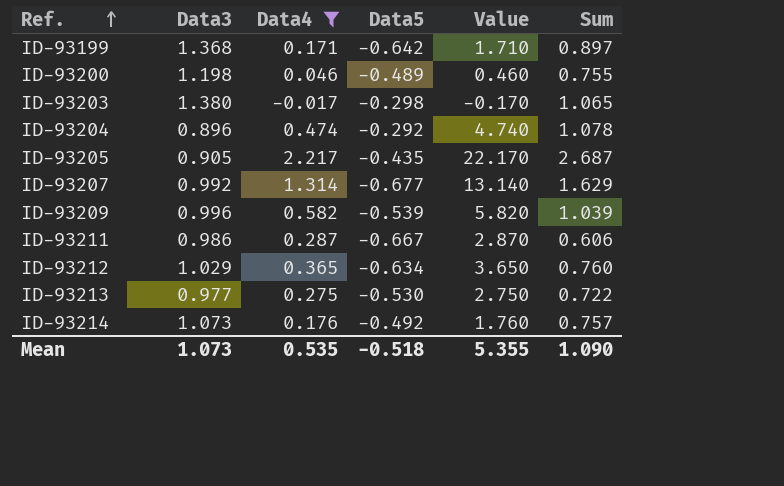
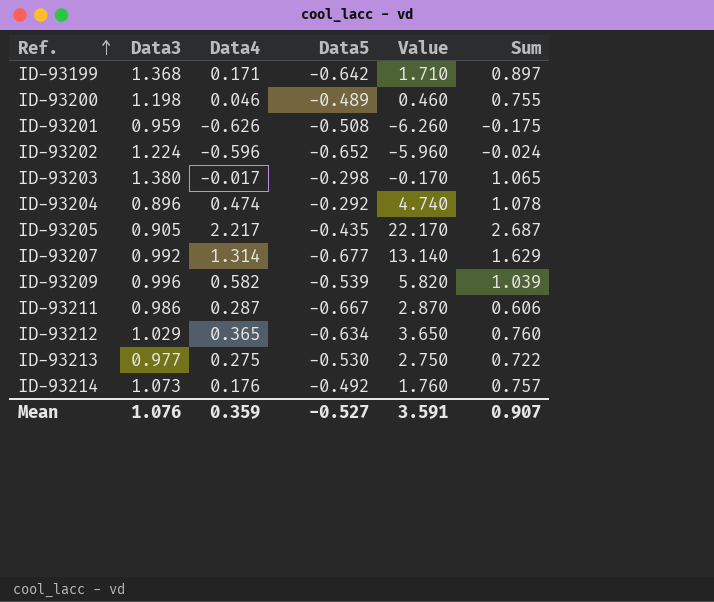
filter: Data4 >= -0.017 -> none
Mean | Data3: 1.073 -> 1.076
Mean | Data4: 0.535 -> 0.359
Mean | Data5: -0.518 -> -0.527
Mean | Value: 5.355 -> 3.591
Mean | Sum: 1.090 -> 0.907

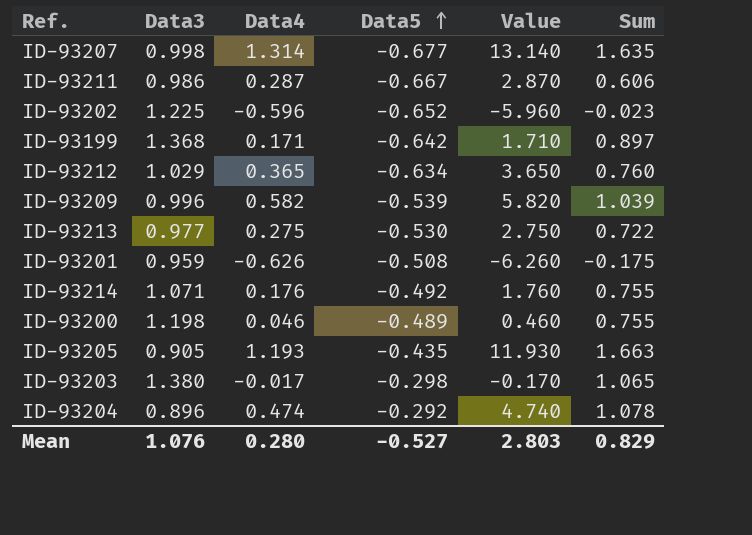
row order: Ref. ascending -> Data5 ascending
ID-93207 | Data3: 0.992 -> 0.998
ID-93207 | Sum: 1.629 -> 1.635
ID-93202 | Data3: 1.224 -> 1.225
ID-93202 | Sum: -0.024 -> -0.023
ID-93214 | Data3: 1.073 -> 1.071
ID-93214 | Sum: 0.757 -> 0.755
ID-93205 | Data4: 2.217 -> 1.193
ID-93205 | Value: 22.170 -> 11.930
ID-93205 | Sum: 2.687 -> 1.663
Mean | Data4: 0.359 -> 0.280
Mean | Value: 3.591 -> 2.803
Mean | Sum: 0.907 -> 0.829

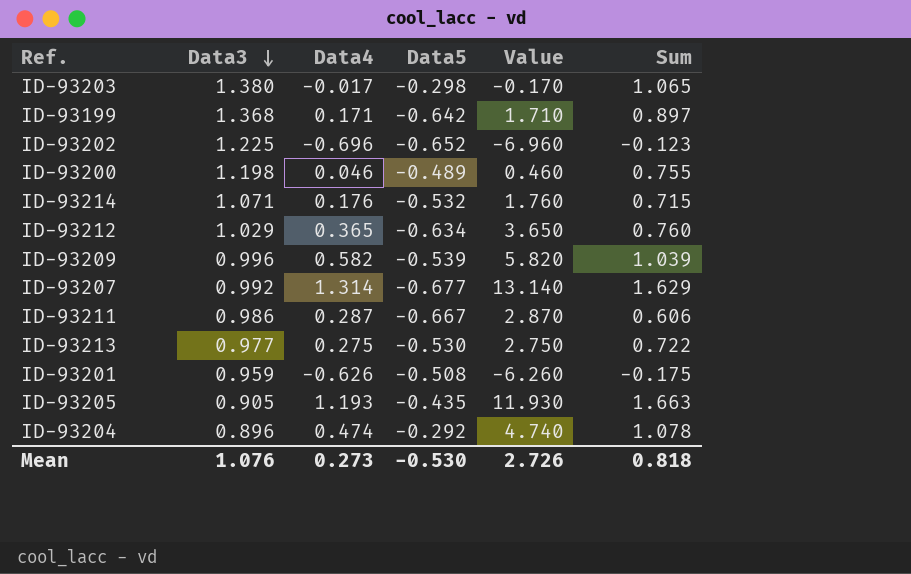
row order: Data5 ascending -> Data3 descending
ID-93202 | Data4: -0.596 -> -0.696
ID-93202 | Value: -5.960 -> -6.960
ID-93202 | Sum: -0.023 -> -0.123
ID-93214 | Data5: -0.492 -> -0.532
ID-93214 | Sum: 0.755 -> 0.715
ID-93207 | Data3: 0.998 -> 0.992
ID-93207 | Sum: 1.635 -> 1.629
Mean | Data4: 0.280 -> 0.273
Mean | Data5: -0.527 -> -0.530
Mean | Value: 2.803 -> 2.726
Mean | Sum: 0.829 -> 0.818

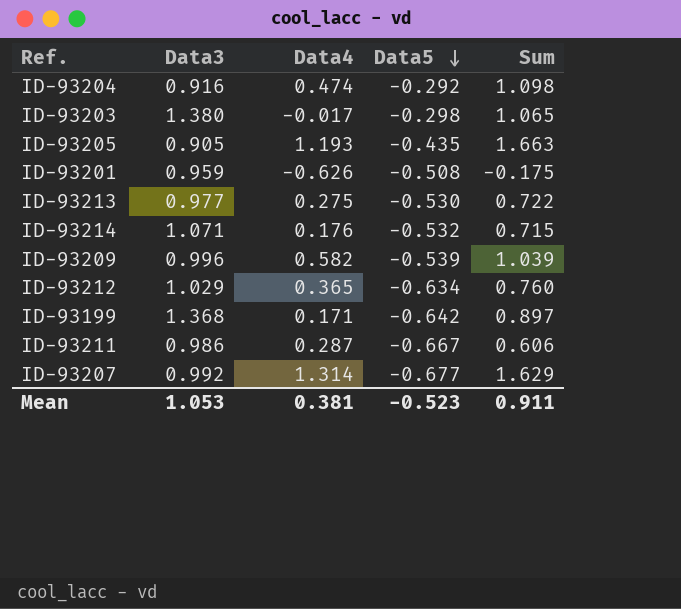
row order: Data3 descending -> Data5 descending
column Value | formula: [Data4] * 10 -> none
row ID-93202: 1.225 | -0.696 | -0.652 | -6.960 | -0.123 -> none
row ID-93200: 1.198 | 0.046 | -0.489 | 0.460 | 0.755 -> none
ID-93204 | Data3: 0.896 -> 0.916
ID-93204 | Sum: 1.078 -> 1.098
Mean | Data3: 1.076 -> 1.053
Mean | Data4: 0.273 -> 0.381
Mean | Data5: -0.530 -> -0.523
Mean | Sum: 0.818 -> 0.911

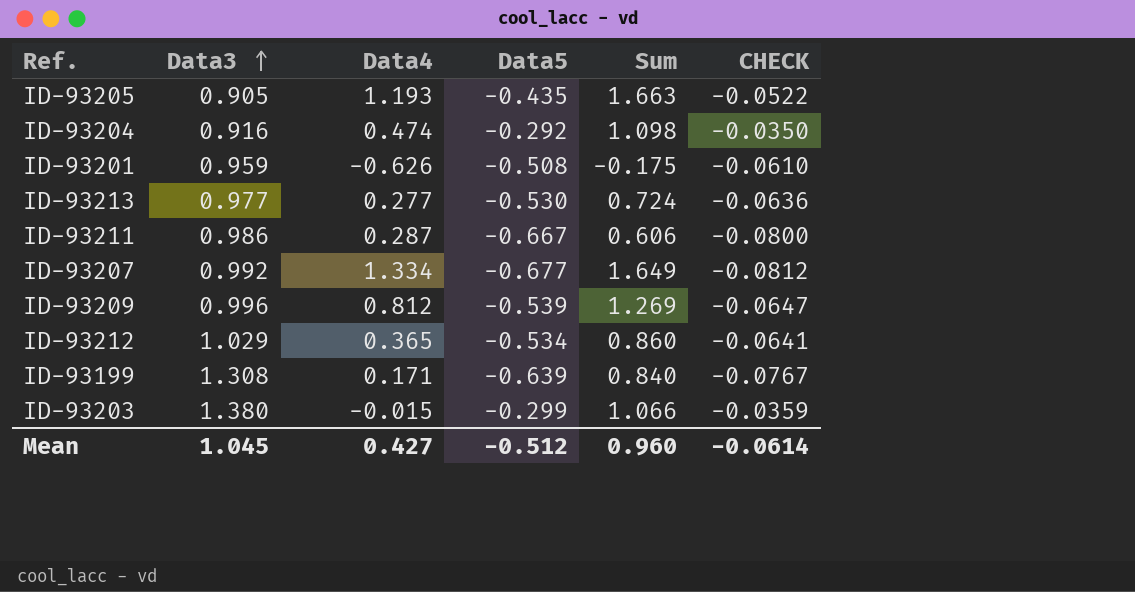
row order: Data5 descending -> Data3 ascending
column CHECK | formula: none -> [Data5] * 0.12
row ID-93214: 1.071 | 0.176 | -0.532 | 0.715 -> none
ID-93213 | Data4: 0.275 -> 0.277
ID-93213 | Sum: 0.722 -> 0.724
ID-93207 | Data4: 1.314 -> 1.334
ID-93207 | Sum: 1.629 -> 1.649
ID-93209 | Data4: 0.582 -> 0.812
ID-93209 | Sum: 1.039 -> 1.269
ID-93212 | Data5: -0.634 -> -0.534
ID-93212 | Sum: 0.760 -> 0.860
ID-93199 | Data3: 1.368 -> 1.308
ID-93199 | Data5: -0.642 -> -0.639
ID-93199 | Sum: 0.897 -> 0.840
ID-93203 | Data4: -0.017 -> -0.015
ID-93203 | Data5: -0.298 -> -0.299
ID-93203 | Sum: 1.065 -> 1.066
Mean | Data3: 1.053 -> 1.045
Mean | Data4: 0.381 -> 0.427
Mean | Data5: -0.523 -> -0.512
Mean | Sum: 0.911 -> 0.960

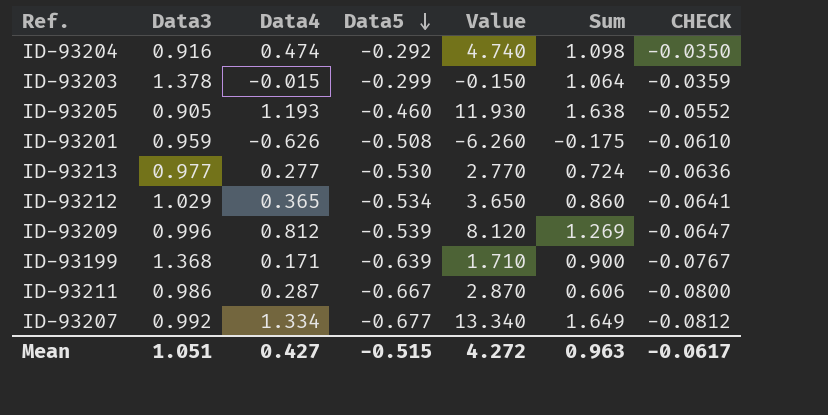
row order: Data3 ascending -> Data5 descending
column Value | formula: none -> [Data4] * 10
ID-93203 | Data3: 1.380 -> 1.378
ID-93203 | Sum: 1.066 -> 1.064
ID-93205 | Data5: -0.435 -> -0.460
ID-93205 | Sum: 1.663 -> 1.638
ID-93205 | CHECK: -0.0522 -> -0.0552
ID-93199 | Data3: 1.308 -> 1.368
ID-93199 | Sum: 0.840 -> 0.900
Mean | Data3: 1.045 -> 1.051
Mean | Data5: -0.512 -> -0.515
Mean | Sum: 0.960 -> 0.963
Mean | CHECK: -0.0614 -> -0.0617

